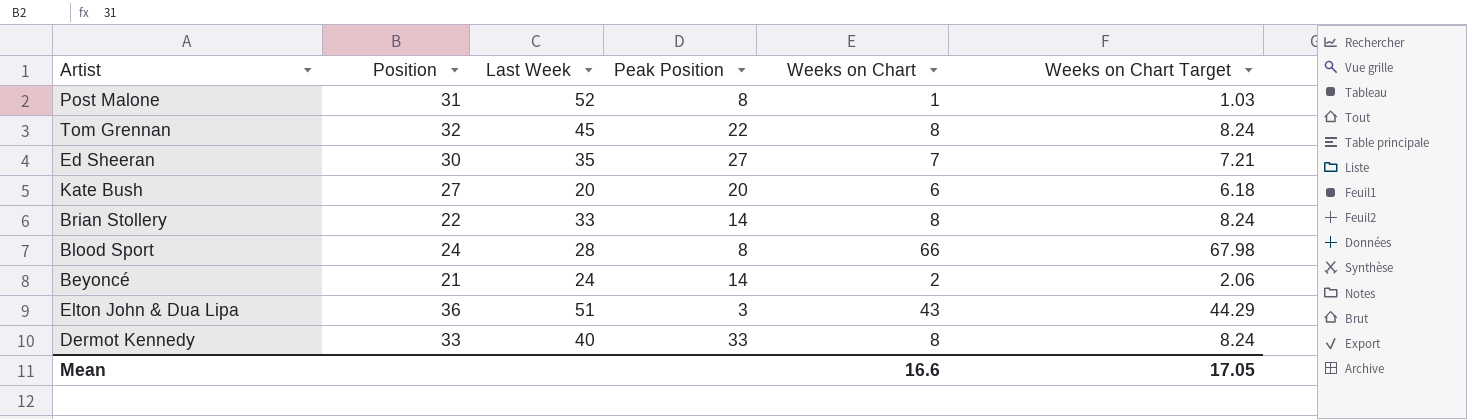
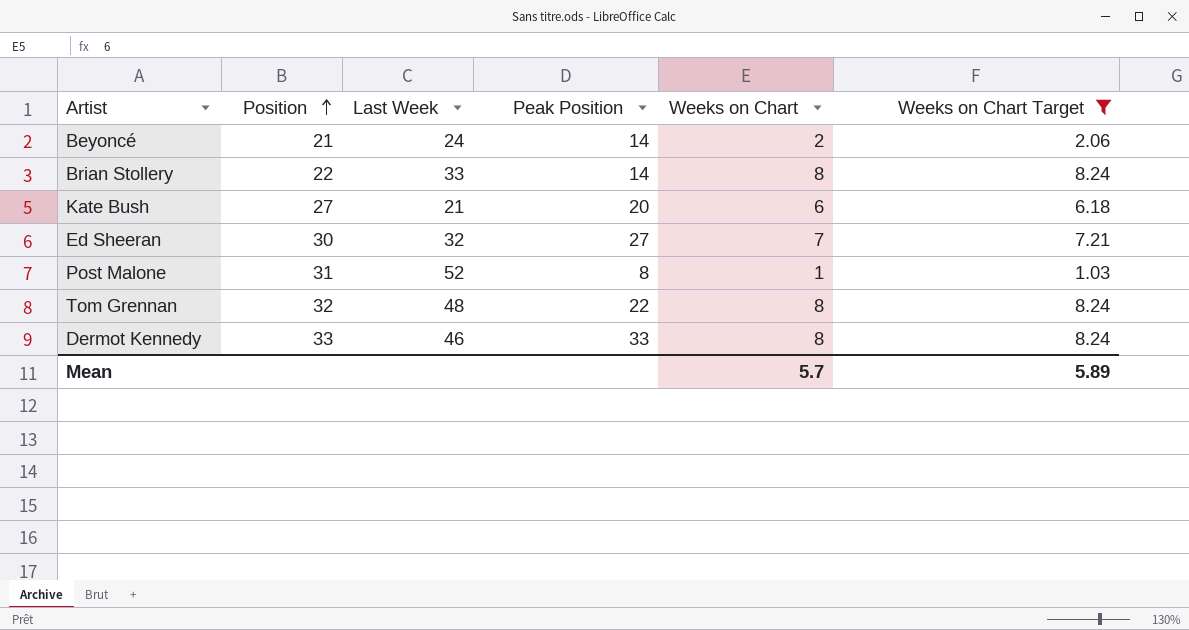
filter: none -> Weeks on Chart Target <= 8.24
row order: none -> Position ascending
Kate Bush | Last Week: 20 -> 21
Ed Sheeran | Last Week: 35 -> 32
Tom Grennan | Last Week: 45 -> 48
Dermot Kennedy | Last Week: 40 -> 46
Mean | Weeks on Chart: 16.6 -> 5.7
Mean | Weeks on Chart Target: 17.05 -> 5.89

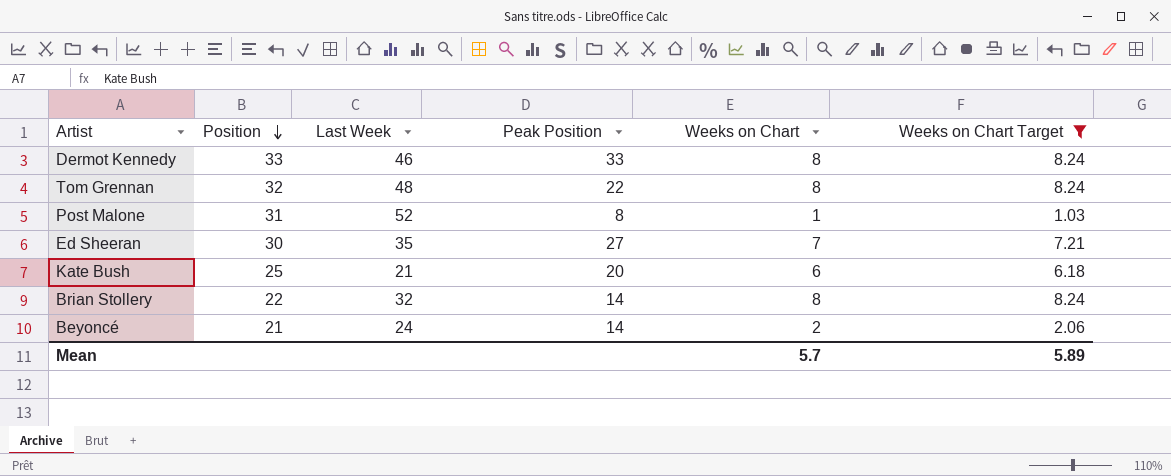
row order: Position ascending -> Position descending
Ed Sheeran | Last Week: 32 -> 35
Kate Bush | Position: 27 -> 25
Brian Stollery | Last Week: 33 -> 32

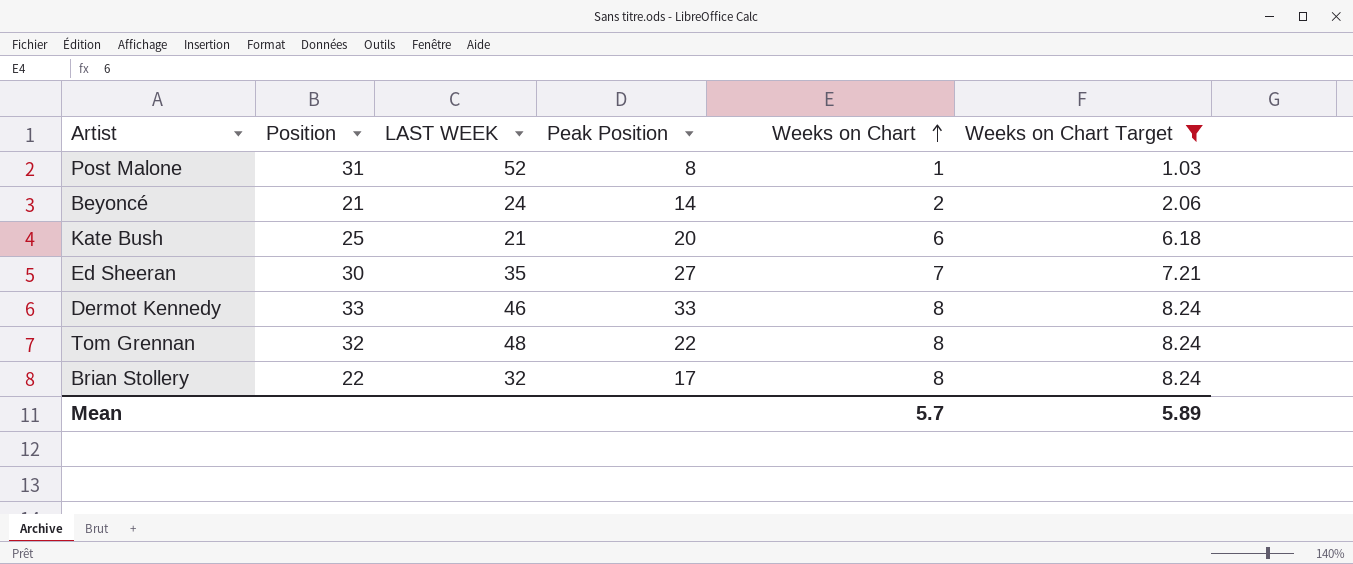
row order: Position descending -> Weeks on Chart ascending
column name: Last Week -> LAST WEEK
Brian Stollery | Peak Position: 14 -> 17

